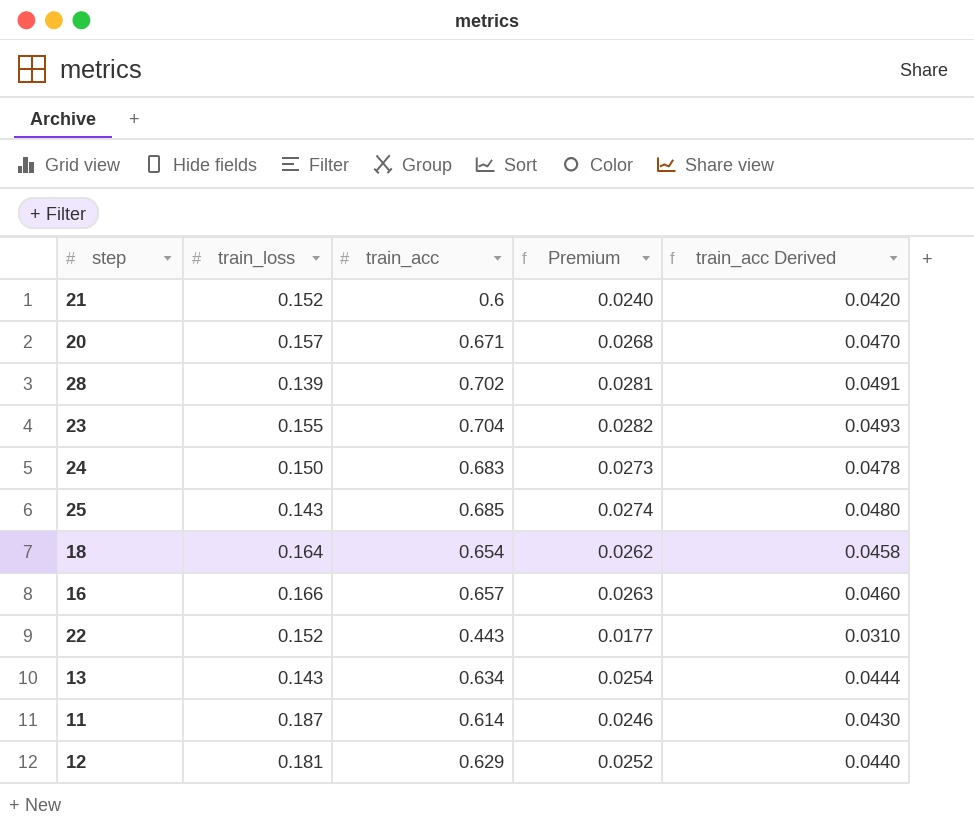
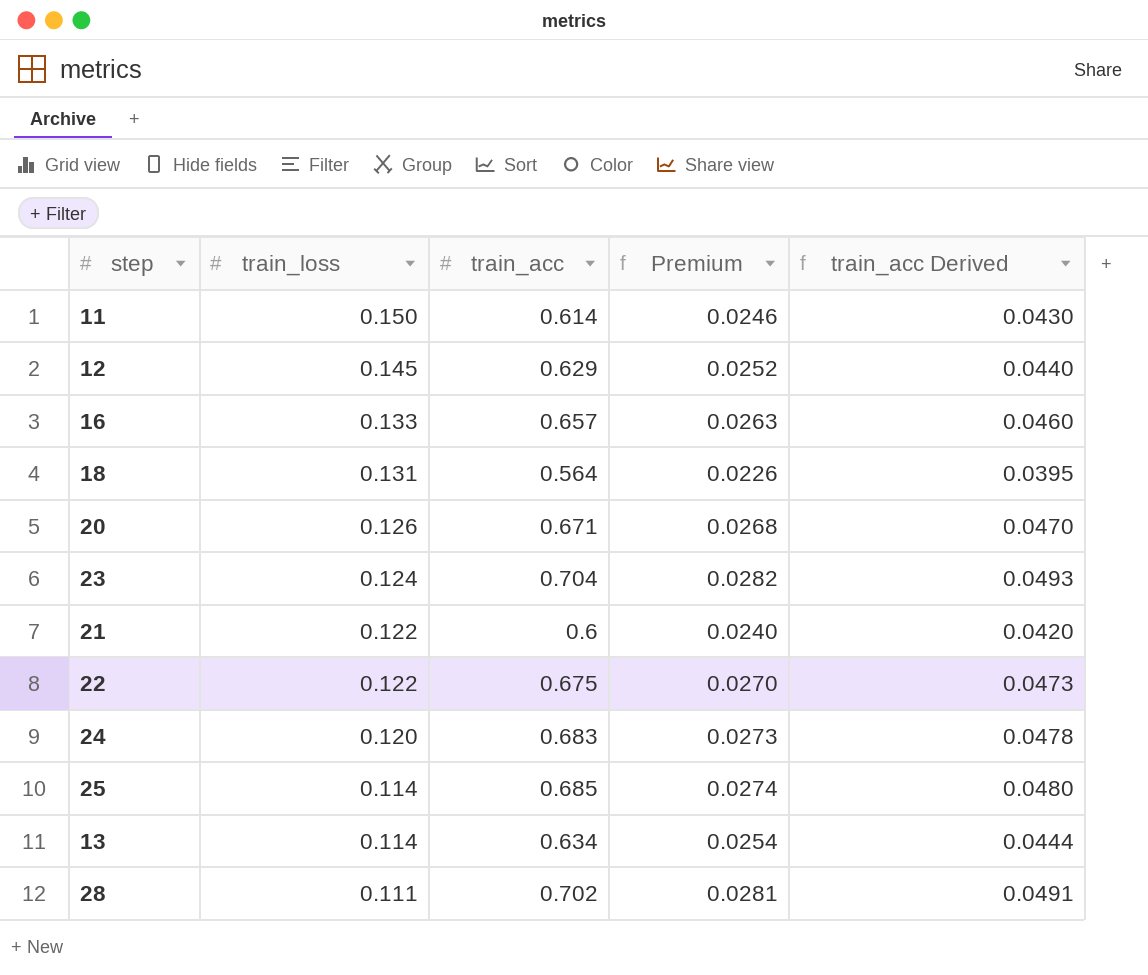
row order: none -> train_loss descending
11 | train_loss: 0.187 -> 0.150
12 | train_loss: 0.181 -> 0.145
16 | train_loss: 0.166 -> 0.133
18 | train_loss: 0.164 -> 0.131
18 | train_acc: 0.654 -> 0.564
18 | Premium: 0.0262 -> 0.0226
18 | train_acc Derived: 0.0458 -> 0.0395
20 | train_loss: 0.157 -> 0.126
23 | train_loss: 0.155 -> 0.124
21 | train_loss: 0.152 -> 0.122
22 | train_loss: 0.152 -> 0.122
22 | train_acc: 0.443 -> 0.675
22 | Premium: 0.0177 -> 0.0270
22 | train_acc Derived: 0.0310 -> 0.0473
24 | train_loss: 0.150 -> 0.120
25 | train_loss: 0.143 -> 0.114
13 | train_loss: 0.143 -> 0.114
28 | train_loss: 0.139 -> 0.111

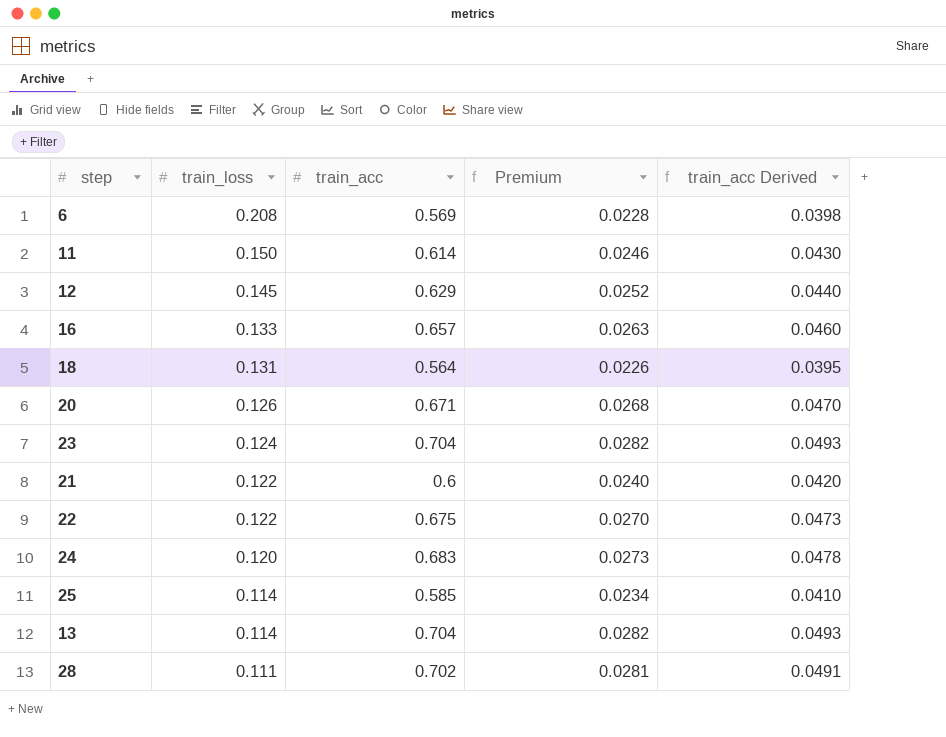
row 6: none -> 0.208 | 0.569 | 0.0228 | 0.0398
25 | train_acc: 0.685 -> 0.585
25 | Premium: 0.0274 -> 0.0234
25 | train_acc Derived: 0.0480 -> 0.0410
13 | train_acc: 0.634 -> 0.704
13 | Premium: 0.0254 -> 0.0282
13 | train_acc Derived: 0.0444 -> 0.0493

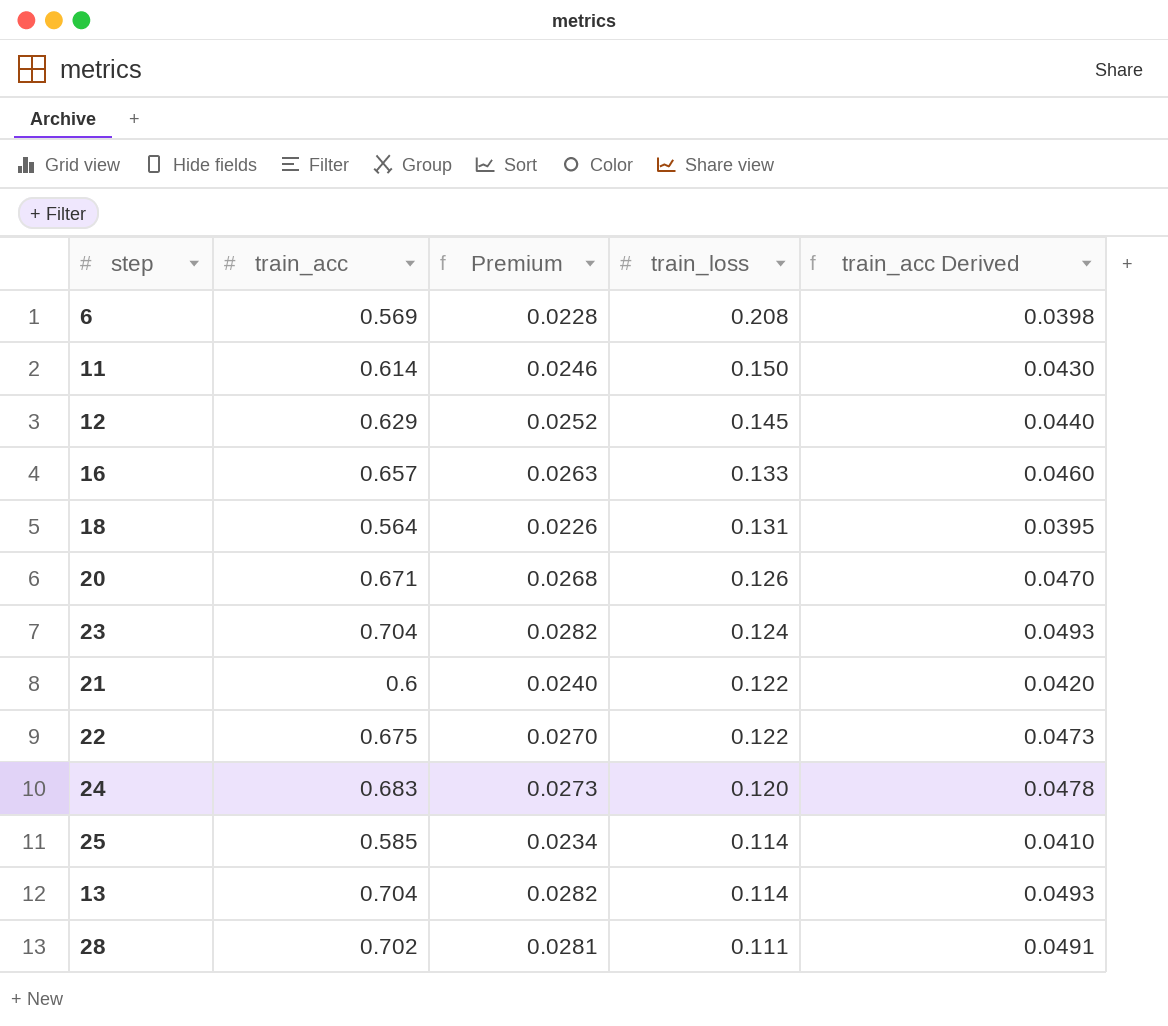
column train_loss | position: 2 -> 4

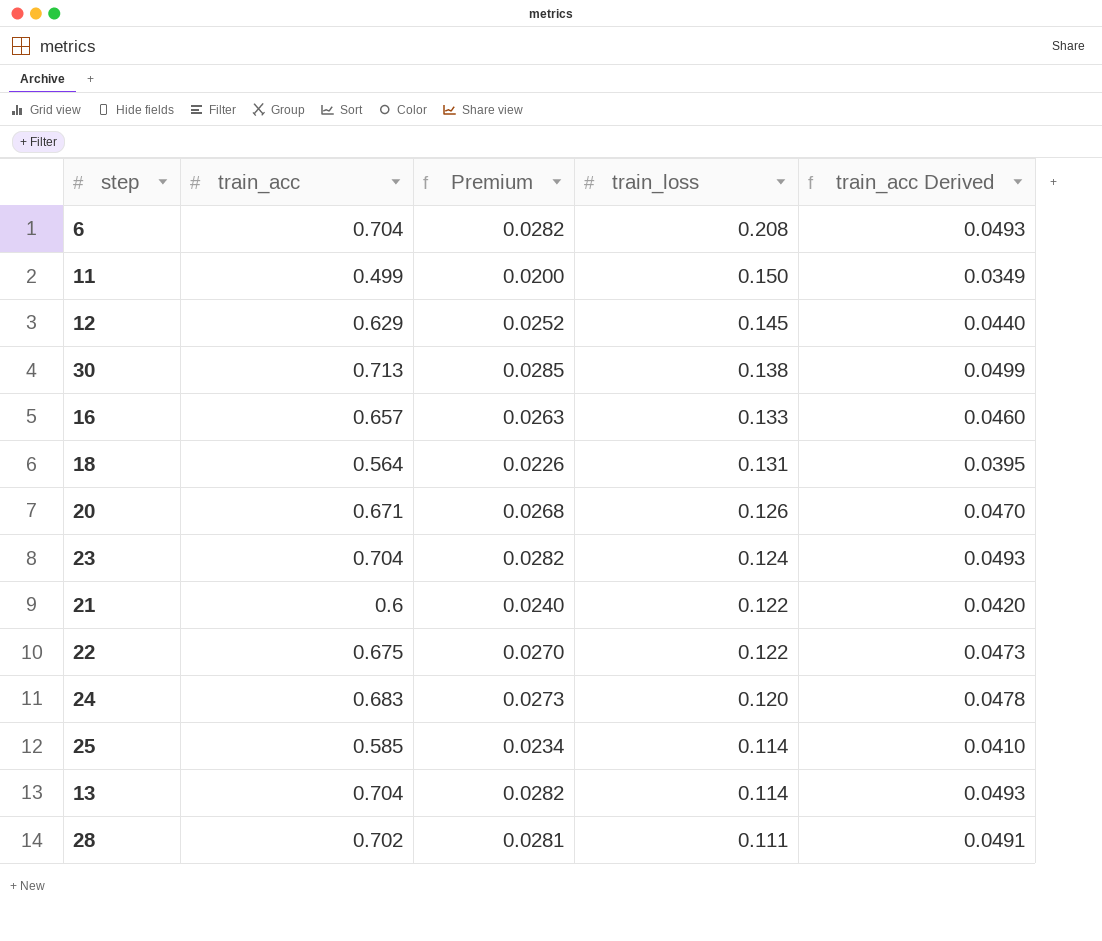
6 | train_acc: 0.569 -> 0.704
6 | Premium: 0.0228 -> 0.0282
6 | train_acc Derived: 0.0398 -> 0.0493
11 | train_acc: 0.614 -> 0.499
11 | Premium: 0.0246 -> 0.0200
11 | train_acc Derived: 0.0430 -> 0.0349
row 30: none -> 0.713 | 0.0285 | 0.138 | 0.0499

